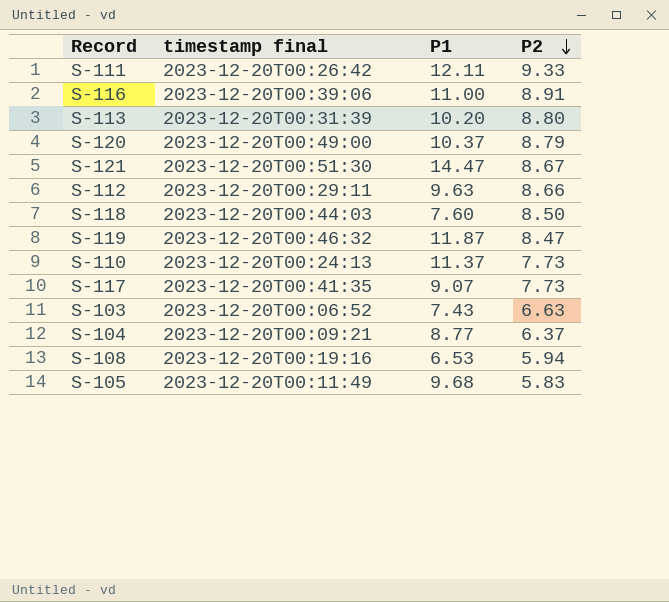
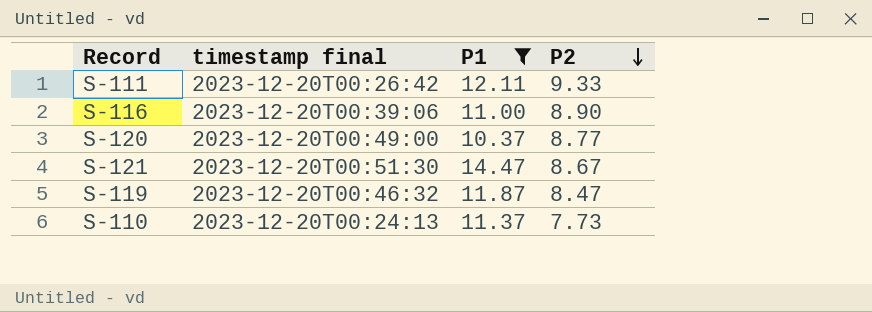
filter: none -> P1 >= 10.37
S-116 | P2: 8.91 -> 8.90
S-120 | P2: 8.79 -> 8.77

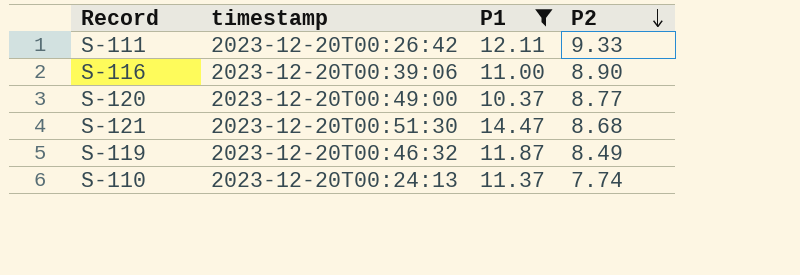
column name: timestamp final -> timestamp
S-121 | P2: 8.67 -> 8.68
S-119 | P2: 8.47 -> 8.49
S-110 | P2: 7.73 -> 7.74

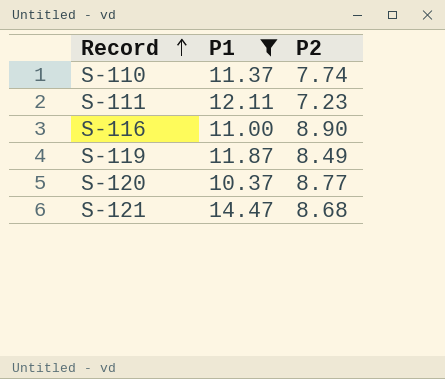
row order: P2 descending -> Record ascending
column timestamp | position: 2 -> none
S-111 | P2: 9.33 -> 7.23

